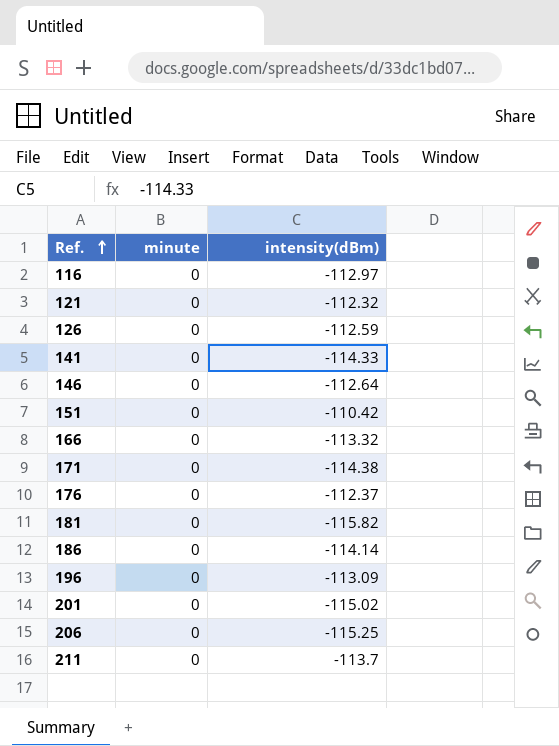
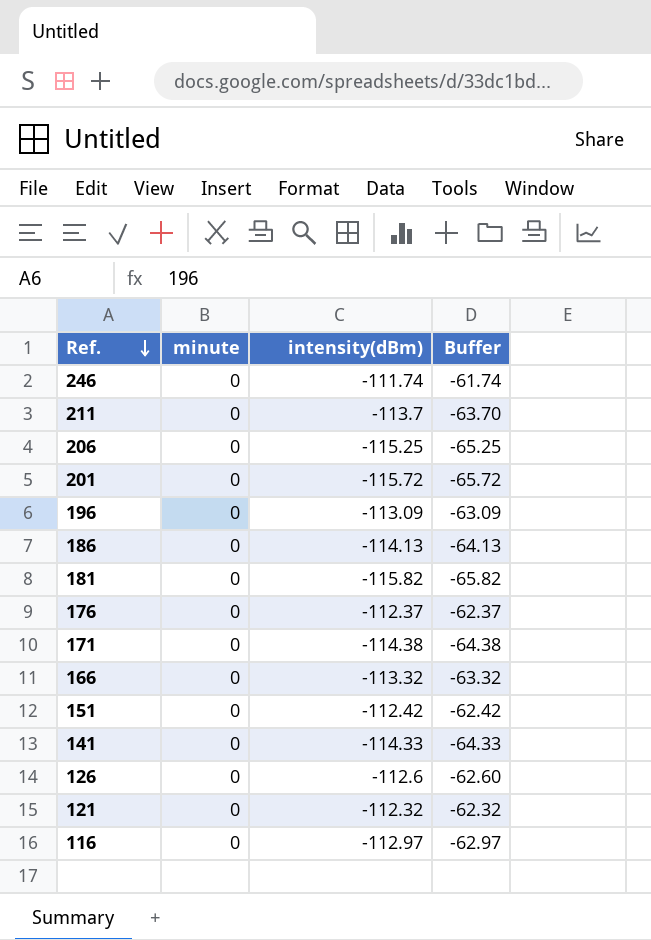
row order: Ref. ascending -> Ref. descending
column Buffer | formula: none -> [intensity(dBm)] + 50
row 146: 0 | -112.64 -> none
row 246: none -> 0 | -111.74 | -61.74
201 | intensity(dBm): -115.02 -> -115.72
186 | intensity(dBm): -114.14 -> -114.13
151 | intensity(dBm): -110.42 -> -112.42
126 | intensity(dBm): -112.59 -> -112.6

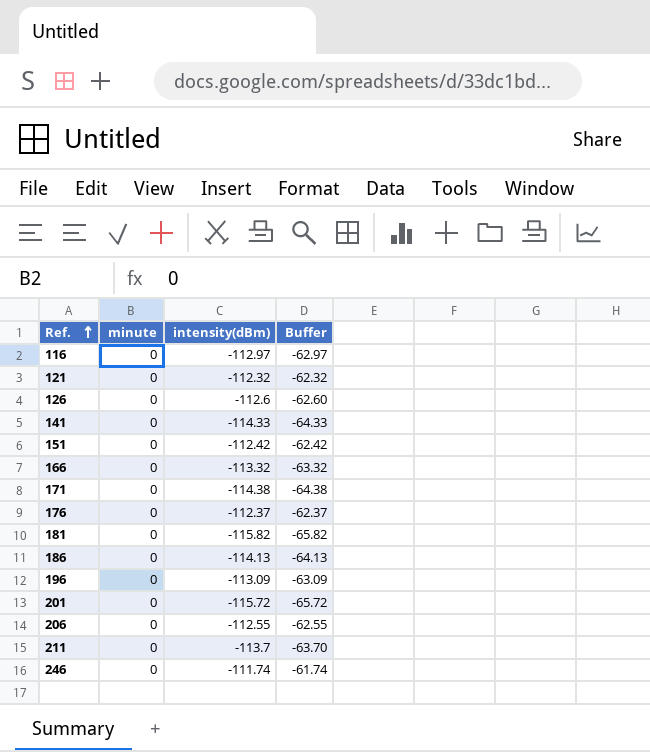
row order: Ref. descending -> Ref. ascending
206 | intensity(dBm): -115.25 -> -112.55
206 | Buffer: -65.25 -> -62.55

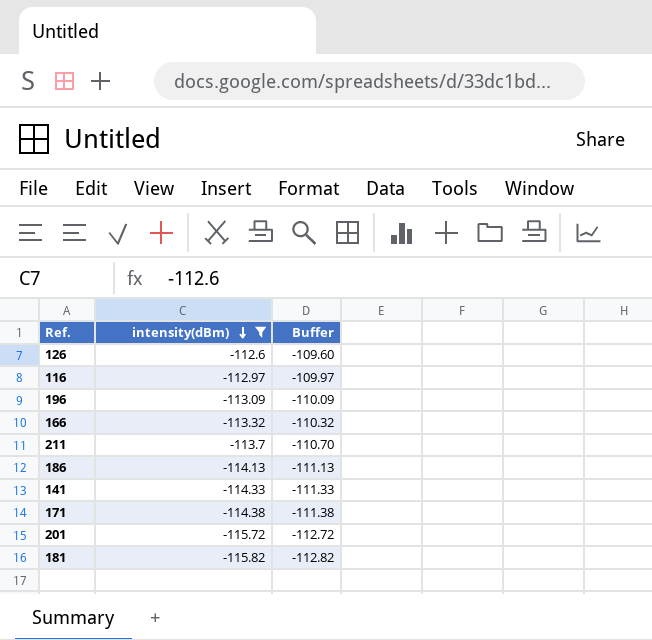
filter: none -> intensity(dBm) <= -112.6
row order: Ref. ascending -> intensity(dBm) descending
column minute | position: 2 -> none
column Buffer | formula: [intensity(dBm)] + 50 -> [intensity(dBm)] + 3

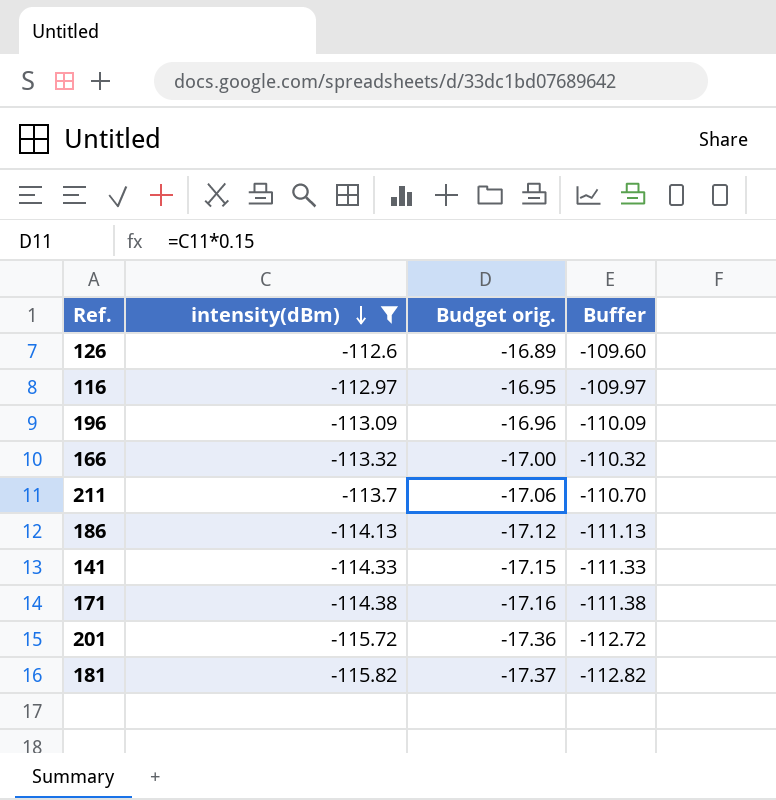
column Budget orig. | formula: none -> [intensity(dBm)] * 0.15

